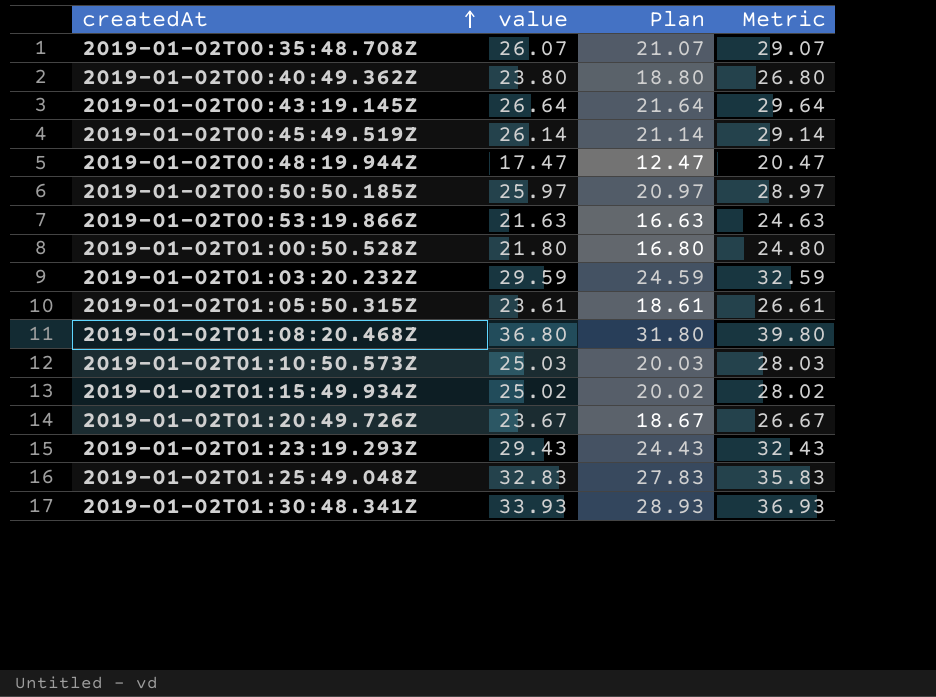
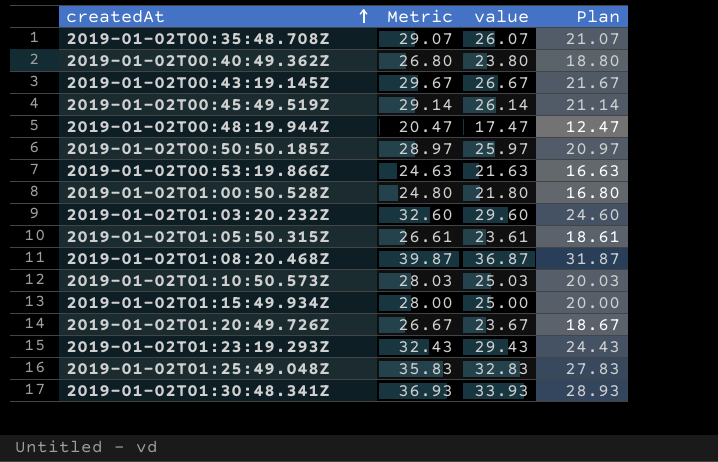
column Metric | position: 4 -> 2
2019-01-02T00:43:19.145Z | Metric: 29.64 -> 29.67
2019-01-02T00:43:19.145Z | value: 26.64 -> 26.67
2019-01-02T00:43:19.145Z | Plan: 21.64 -> 21.67
2019-01-02T01:03:20.232Z | Metric: 32.59 -> 32.60
2019-01-02T01:03:20.232Z | value: 29.59 -> 29.60
2019-01-02T01:03:20.232Z | Plan: 24.59 -> 24.60
2019-01-02T01:08:20.468Z | Metric: 39.80 -> 39.87
2019-01-02T01:08:20.468Z | value: 36.80 -> 36.87
2019-01-02T01:08:20.468Z | Plan: 31.80 -> 31.87
2019-01-02T01:15:49.934Z | Metric: 28.02 -> 28.00
2019-01-02T01:15:49.934Z | value: 25.02 -> 25.00
2019-01-02T01:15:49.934Z | Plan: 20.02 -> 20.00

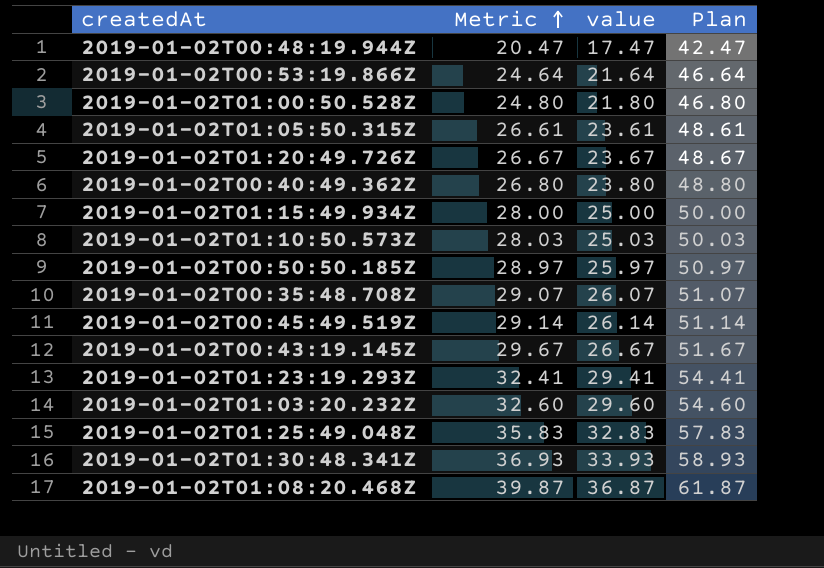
row order: createdAt ascending -> Metric ascending
column Plan | formula: [value] - 5 -> [value] + 25
2019-01-02T00:53:19.866Z | Metric: 24.63 -> 24.64
2019-01-02T00:53:19.866Z | value: 21.63 -> 21.64
2019-01-02T01:23:19.293Z | Metric: 32.43 -> 32.41
2019-01-02T01:23:19.293Z | value: 29.43 -> 29.41

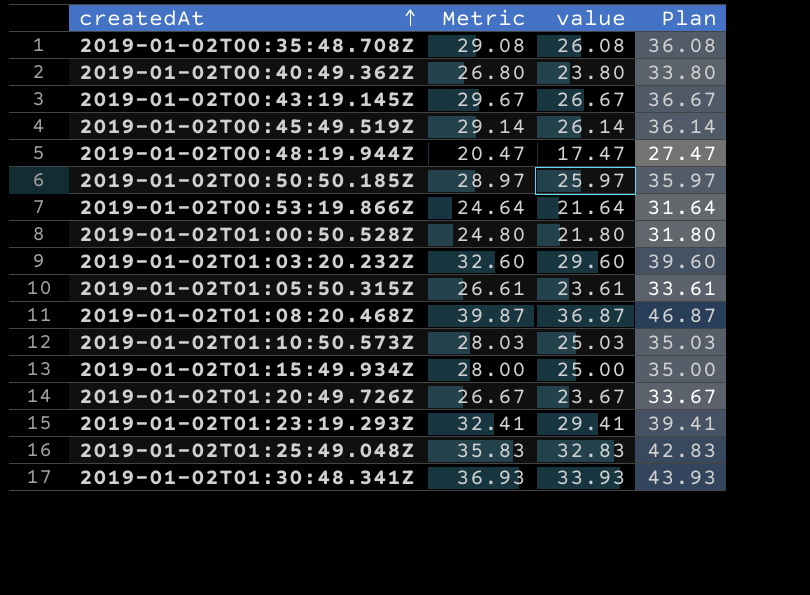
row order: Metric ascending -> createdAt ascending
column Plan | formula: [value] + 25 -> [value] + 10
2019-01-02T00:35:48.708Z | Metric: 29.07 -> 29.08
2019-01-02T00:35:48.708Z | value: 26.07 -> 26.08

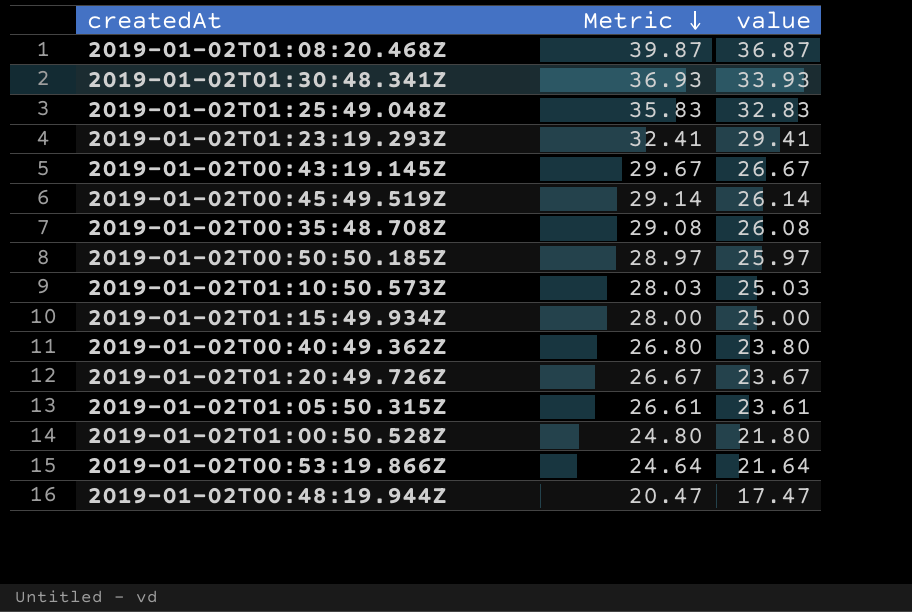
row order: createdAt ascending -> Metric descending
column Plan | formula: [value] + 10 -> none
row 2019-01-02T01:03:20.232Z: 32.60 | 29.60 | 39.60 -> none

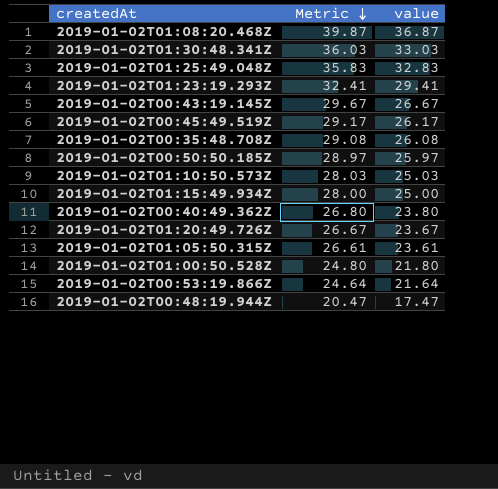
2019-01-02T01:30:48.341Z | Metric: 36.93 -> 36.03
2019-01-02T01:30:48.341Z | value: 33.93 -> 33.03
2019-01-02T00:45:49.519Z | Metric: 29.14 -> 29.17
2019-01-02T00:45:49.519Z | value: 26.14 -> 26.17

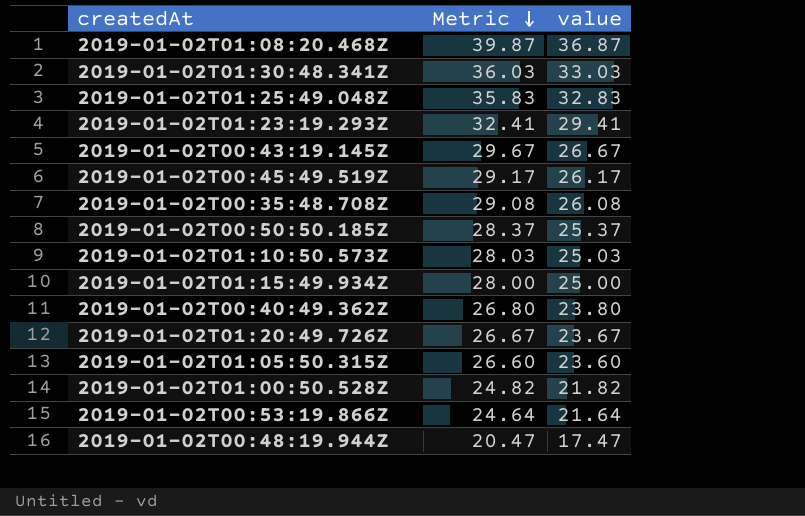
2019-01-02T00:50:50.185Z | Metric: 28.97 -> 28.37
2019-01-02T00:50:50.185Z | value: 25.97 -> 25.37
2019-01-02T01:05:50.315Z | Metric: 26.61 -> 26.60
2019-01-02T01:05:50.315Z | value: 23.61 -> 23.60
2019-01-02T01:00:50.528Z | Metric: 24.80 -> 24.82
2019-01-02T01:00:50.528Z | value: 21.80 -> 21.82

